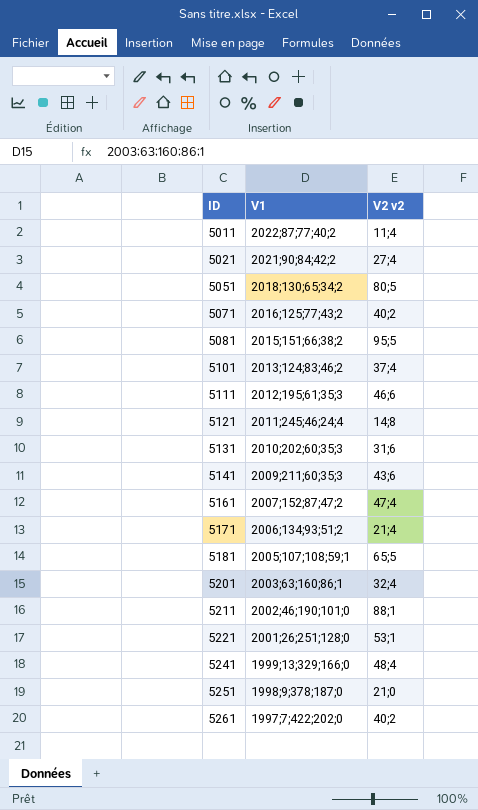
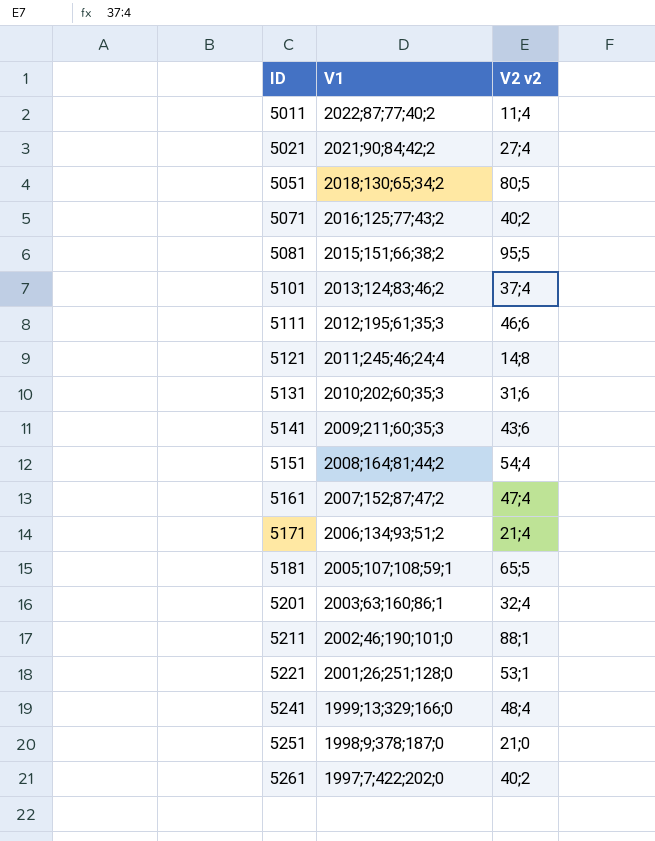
row 5151: none -> 2008;164;81;44;2 | 54;4

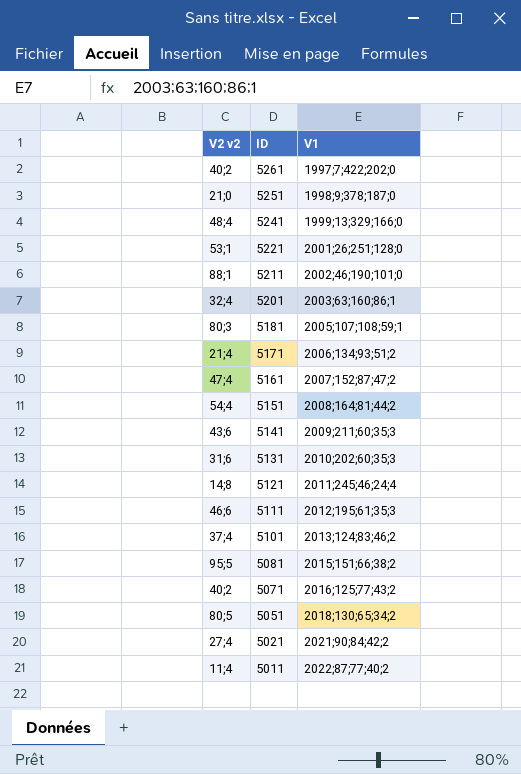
row order: ID ascending -> ID descending
column V2 v2 | position: 3 -> 1
5181 | V2 v2: 65;5 -> 80;3

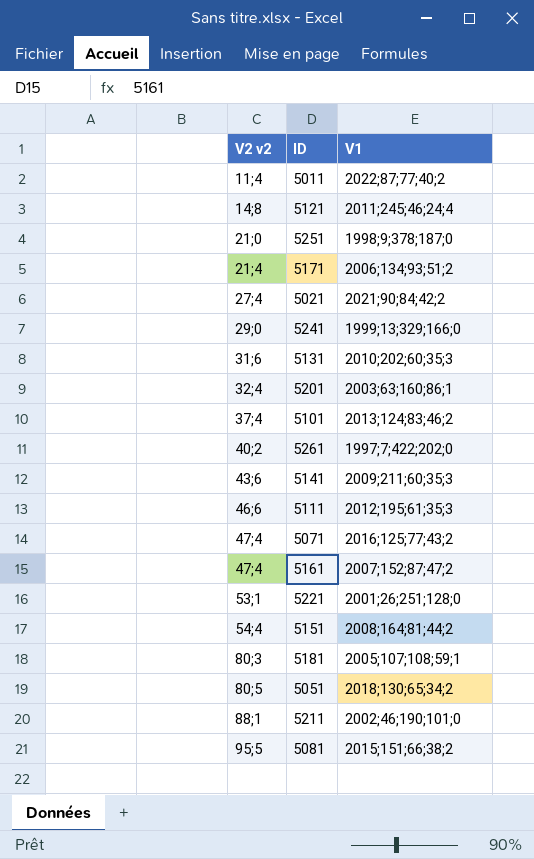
row order: ID descending -> V2 v2 ascending
5241 | V2 v2: 48;4 -> 29;0
5071 | V2 v2: 40;2 -> 47;4

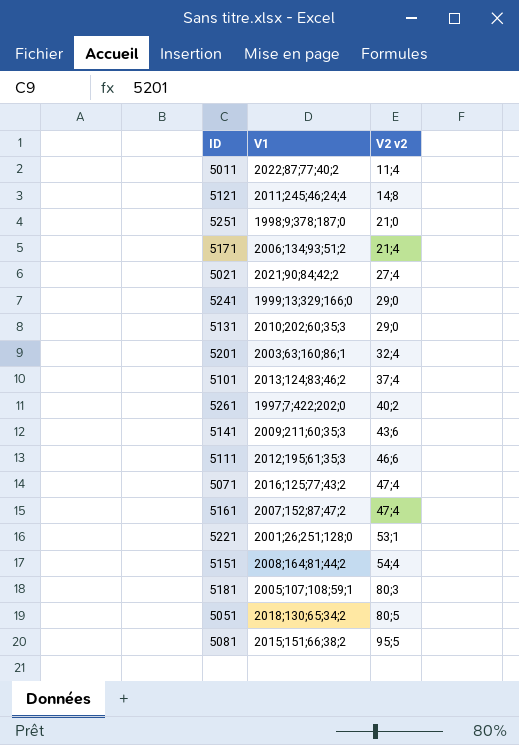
column V2 v2 | position: 1 -> 3
row 5211: 88;1 | 2002;46;190;101;0 -> none
5131 | V2 v2: 31;6 -> 29;0

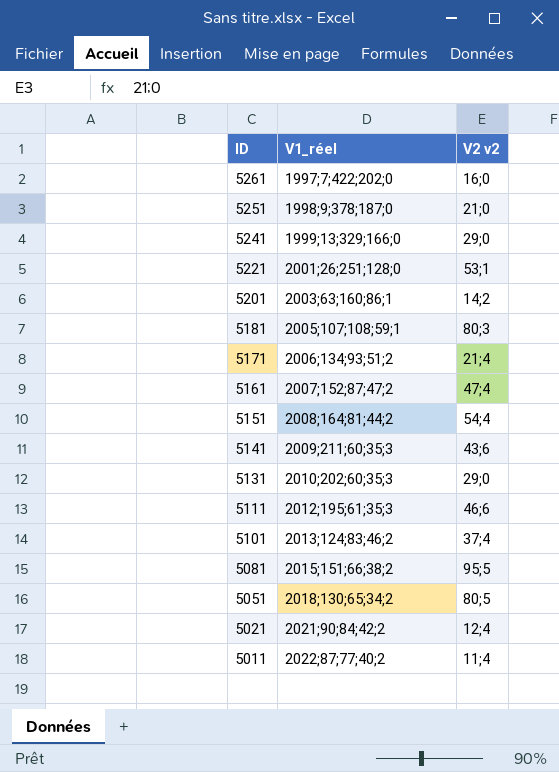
row order: V2 v2 ascending -> ID descending
column name: V1 -> V1_réel
row 5121: 2011;245;46;24;4 | 14;8 -> none
row 5071: 2016;125;77;43;2 | 47;4 -> none
5261 | V2 v2: 40;2 -> 16;0
5201 | V2 v2: 32;4 -> 14;2
5021 | V2 v2: 27;4 -> 12;4

